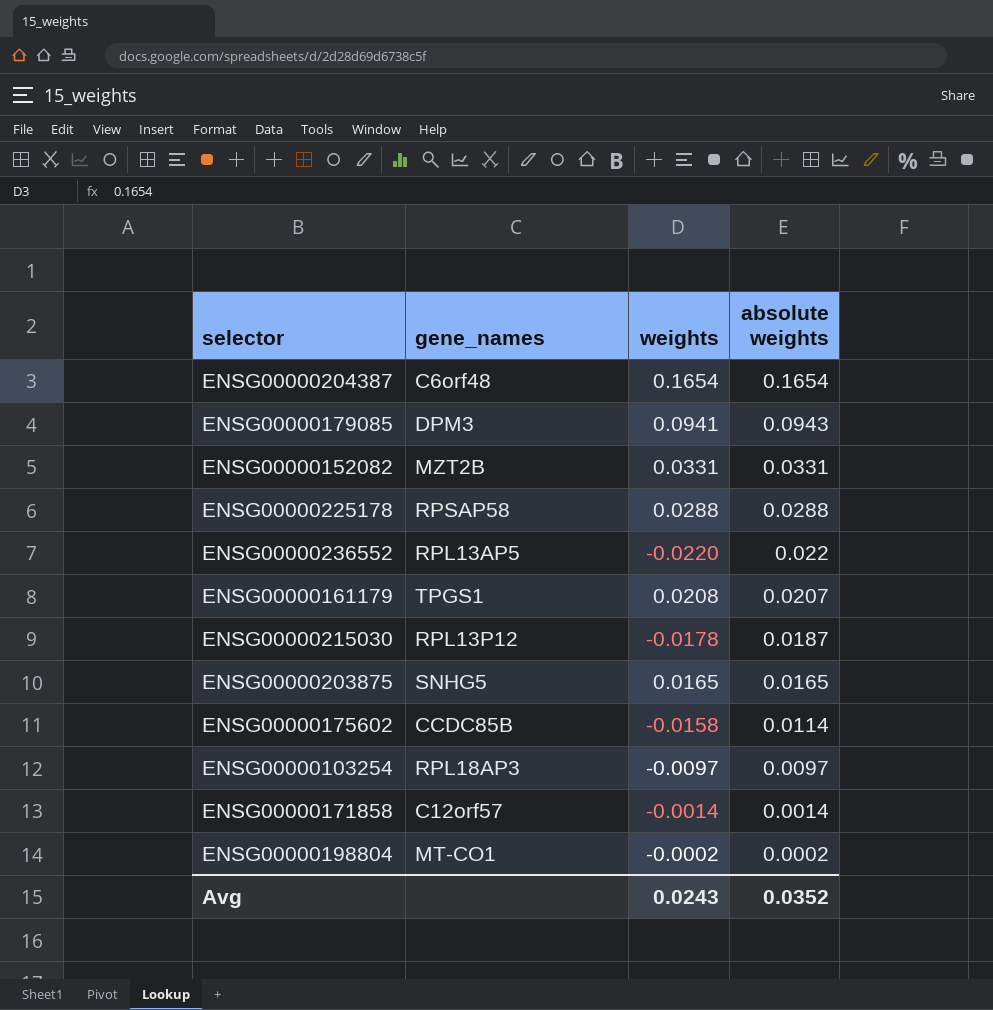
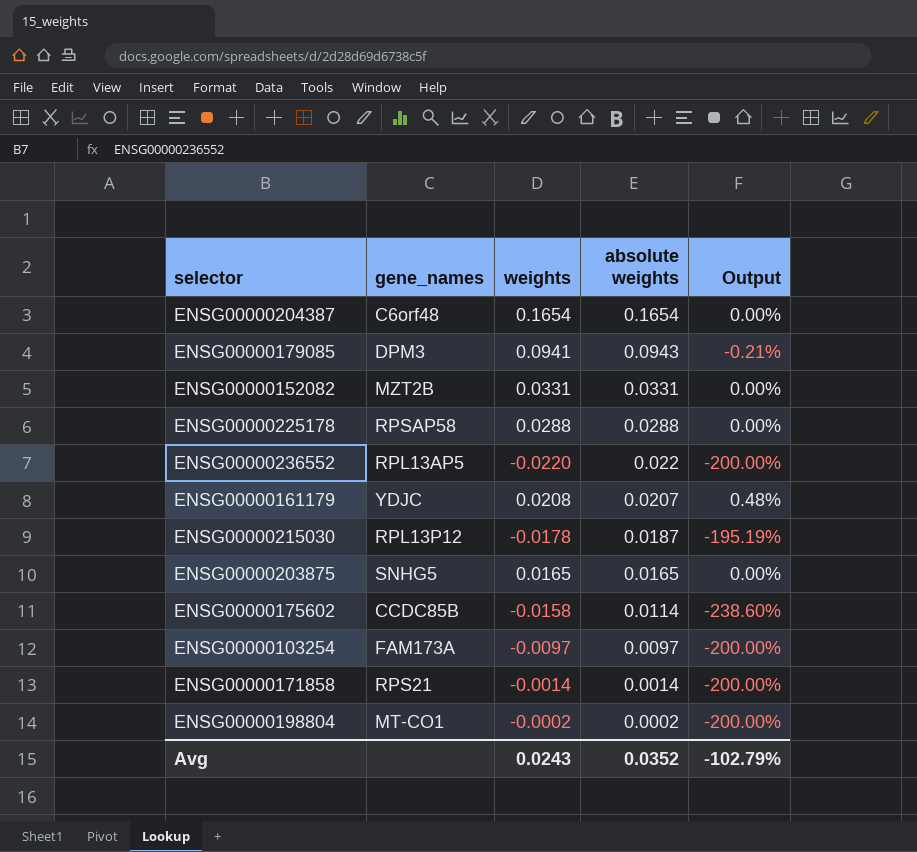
column Output | formula: none -> ([weights] - [absolute weights]) / [absolute weights]
ENSG00000161179 | gene_names: TPGS1 -> YDJC
ENSG00000103254 | gene_names: RPL18AP3 -> FAM173A
ENSG00000171858 | gene_names: C12orf57 -> RPS21

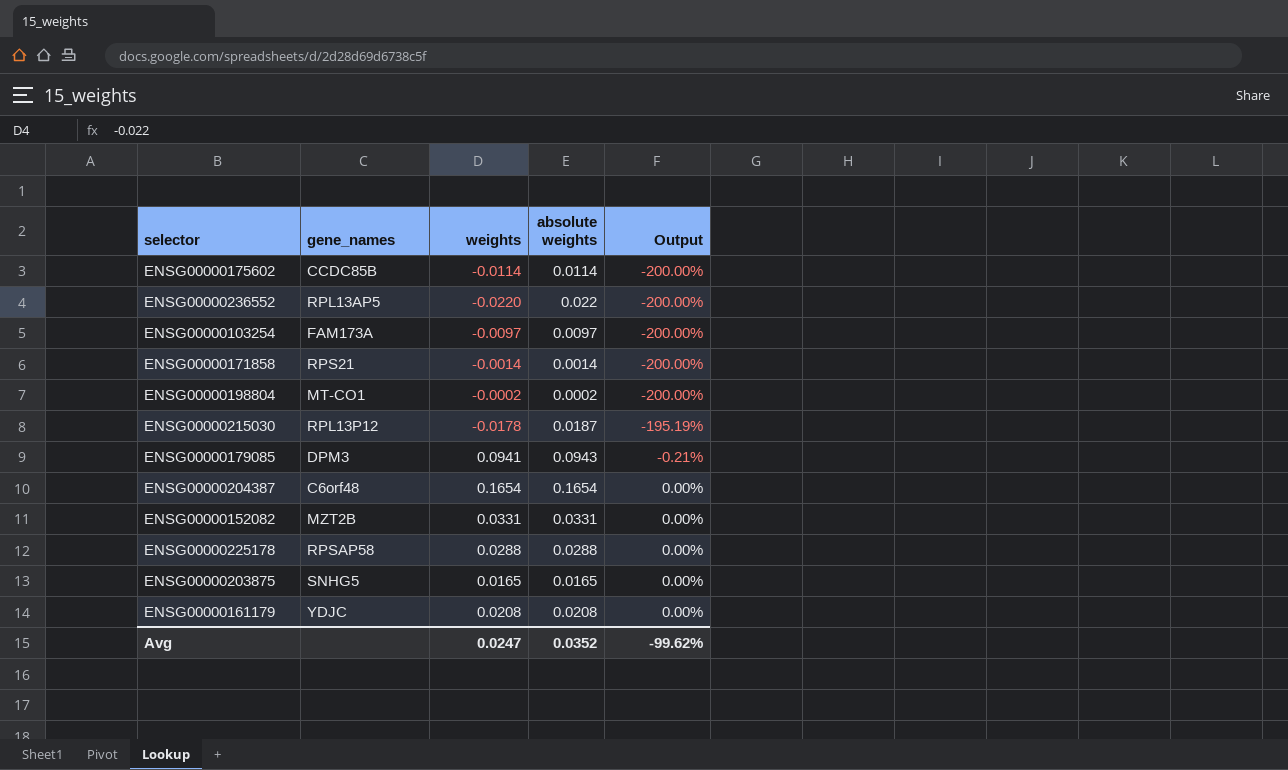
row order: absolute weights descending -> Output ascending
ENSG00000175602 | weights: -0.0158 -> -0.0114
ENSG00000175602 | Output: -238.60% -> -200.00%
ENSG00000161179 | absolute weights: 0.0207 -> 0.0208
ENSG00000161179 | Output: 0.48% -> 0.00%
Avg | weights: 0.0243 -> 0.0247
Avg | Output: -102.79% -> -99.62%

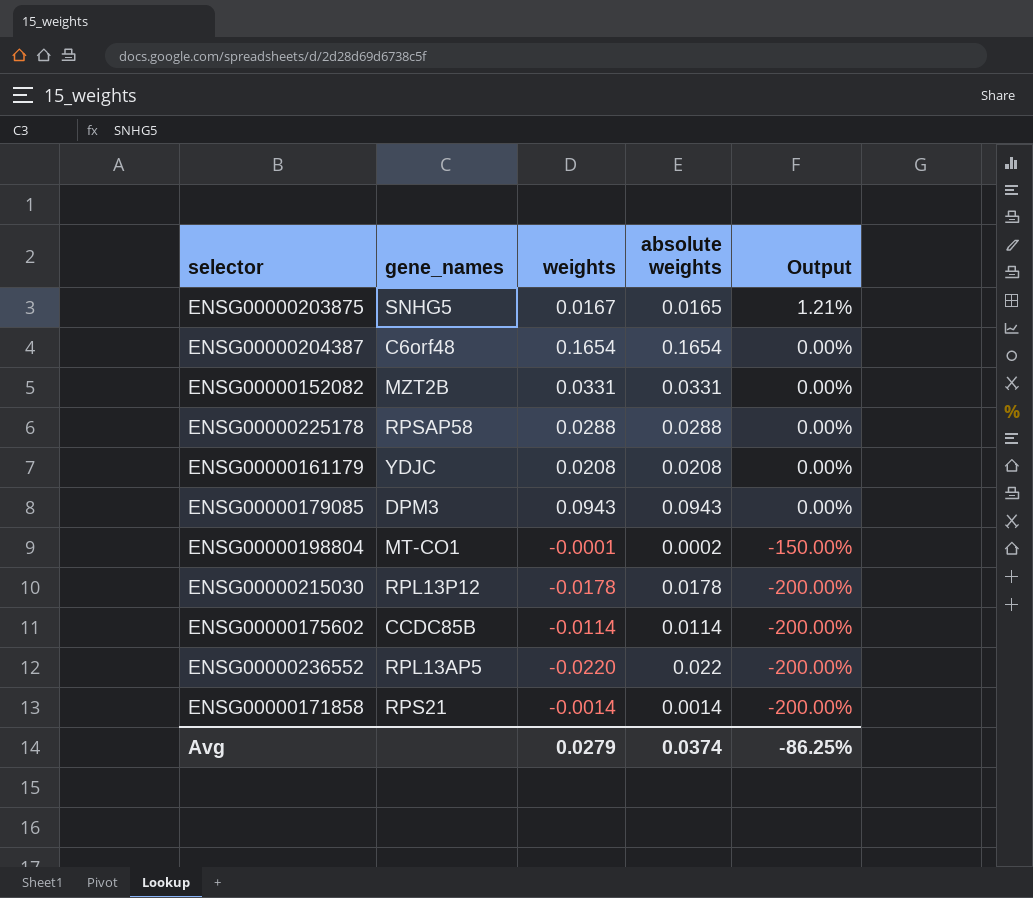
row order: Output ascending -> Output descending
row ENSG00000103254: FAM173A | -0.0097 | 0.0097 | -200.00% -> none
ENSG00000203875 | weights: 0.0165 -> 0.0167
ENSG00000203875 | Output: 0.00% -> 1.21%
ENSG00000179085 | weights: 0.0941 -> 0.0943
ENSG00000179085 | Output: -0.21% -> 0.00%
ENSG00000198804 | weights: -0.0002 -> -0.0001
ENSG00000198804 | Output: -200.00% -> -150.00%
ENSG00000215030 | absolute weights: 0.0187 -> 0.0178
ENSG00000215030 | Output: -195.19% -> -200.00%
Avg | weights: 0.0247 -> 0.0279
Avg | absolute weights: 0.0352 -> 0.0374
Avg | Output: -99.62% -> -86.25%

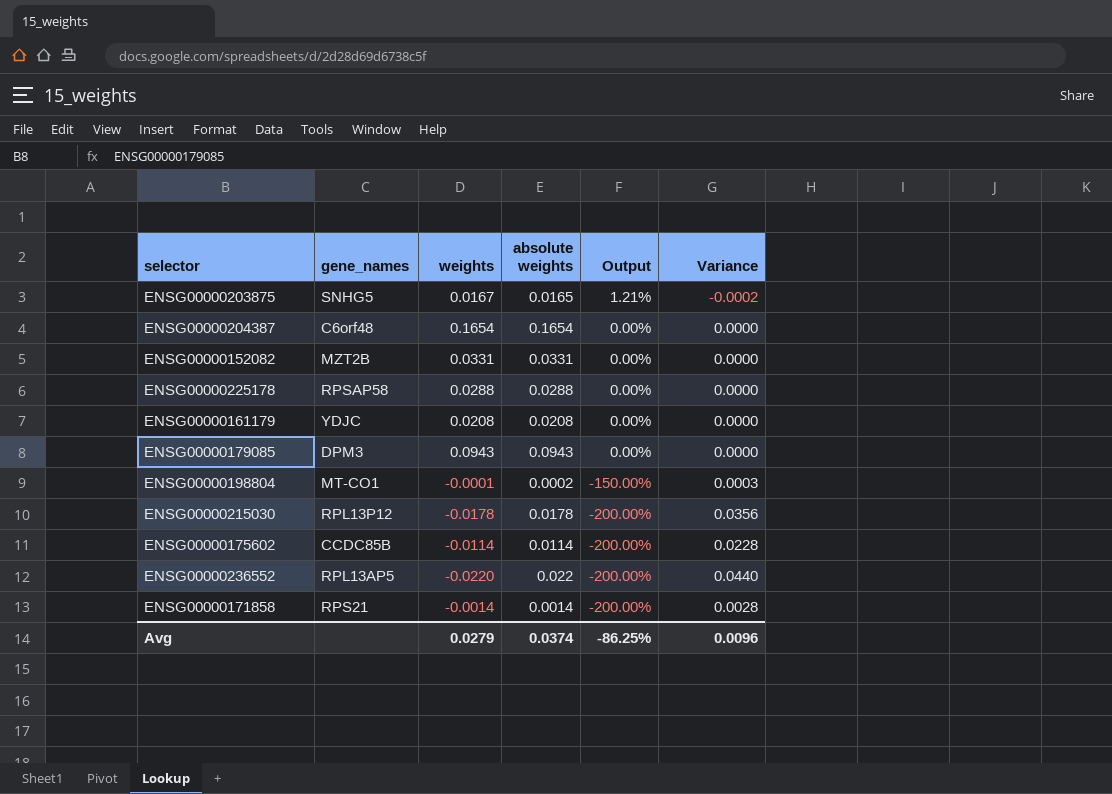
column Variance | formula: none -> [absolute weights] - [weights]

